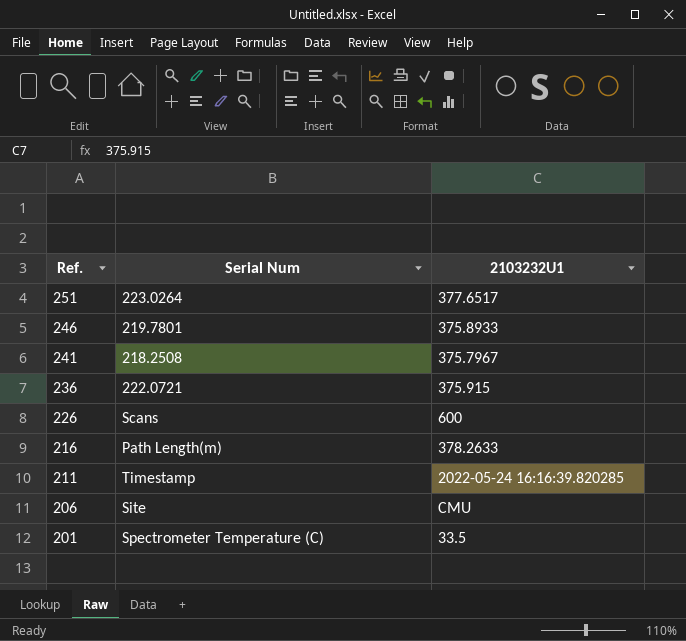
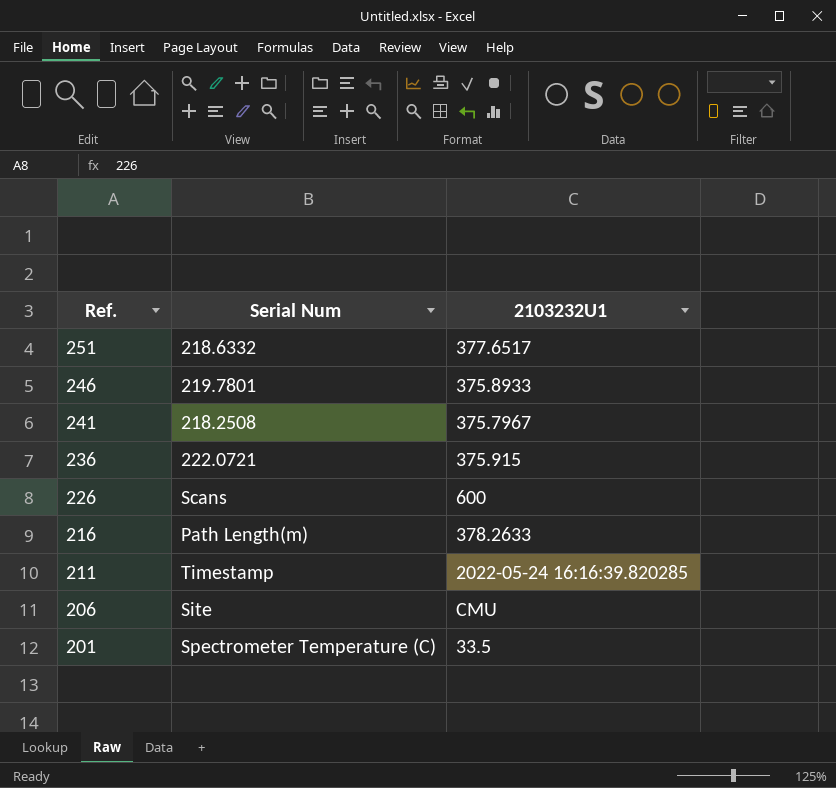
251 | Serial Num: 223.0264 -> 218.6332

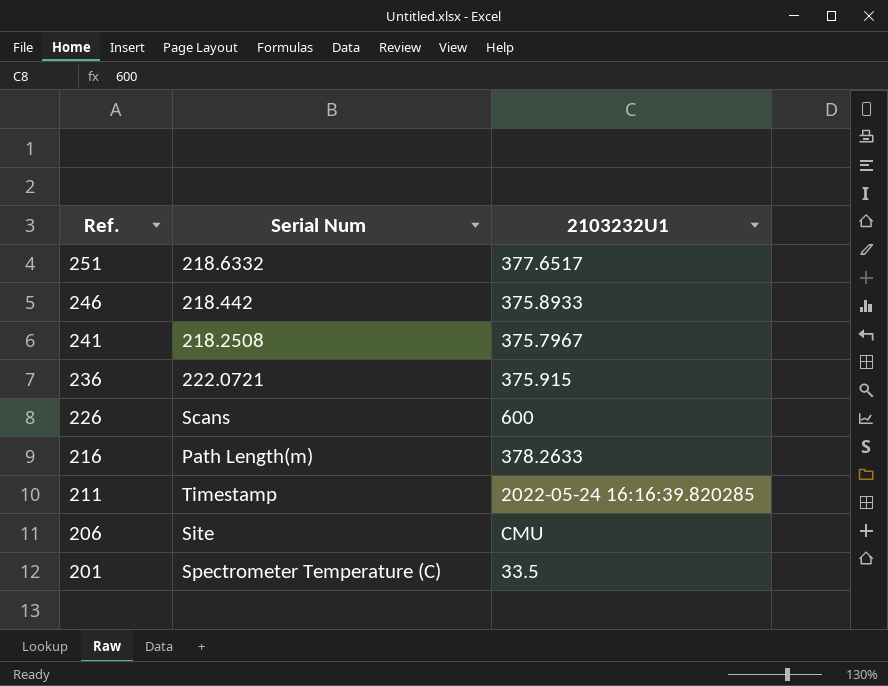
246 | Serial Num: 219.7801 -> 218.442

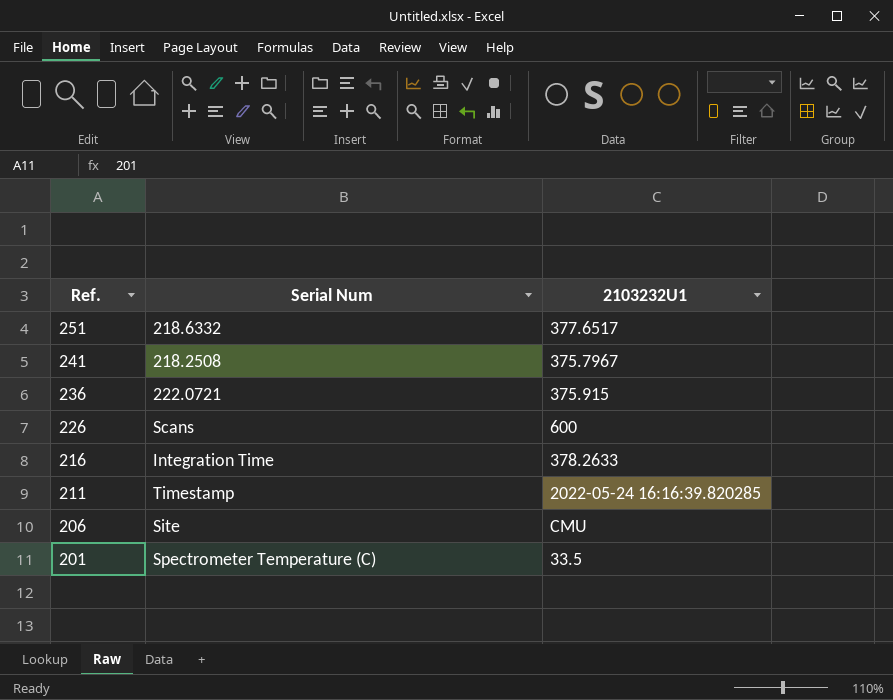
row 246: 218.442 | 375.8933 -> none
216 | Serial Num: Path Length(m) -> Integration Time

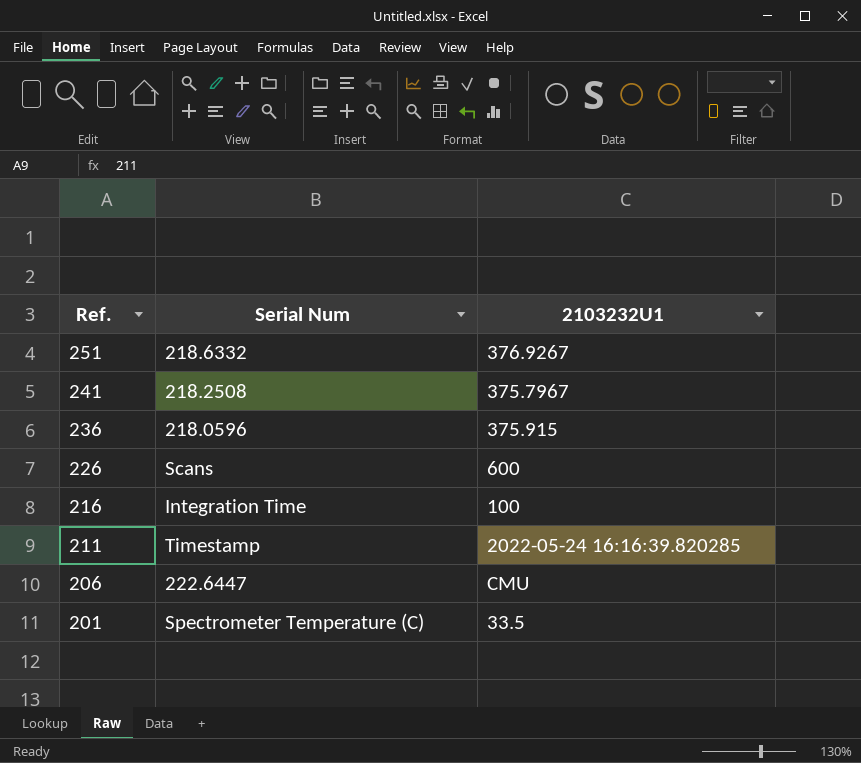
251 | 2103232U1: 377.6517 -> 376.9267
236 | Serial Num: 222.0721 -> 218.0596
216 | 2103232U1: 378.2633 -> 100
206 | Serial Num: Site -> 222.6447

